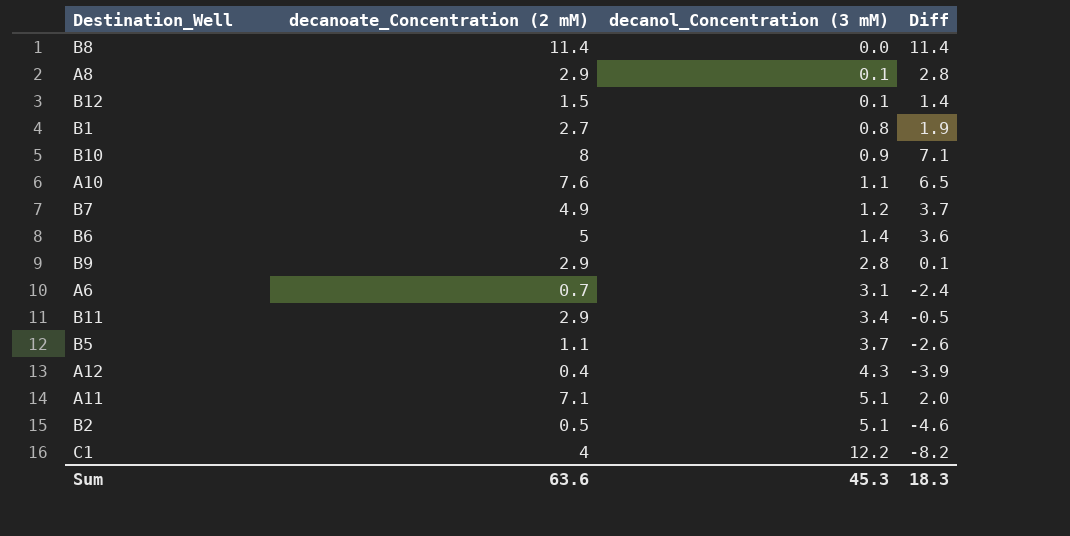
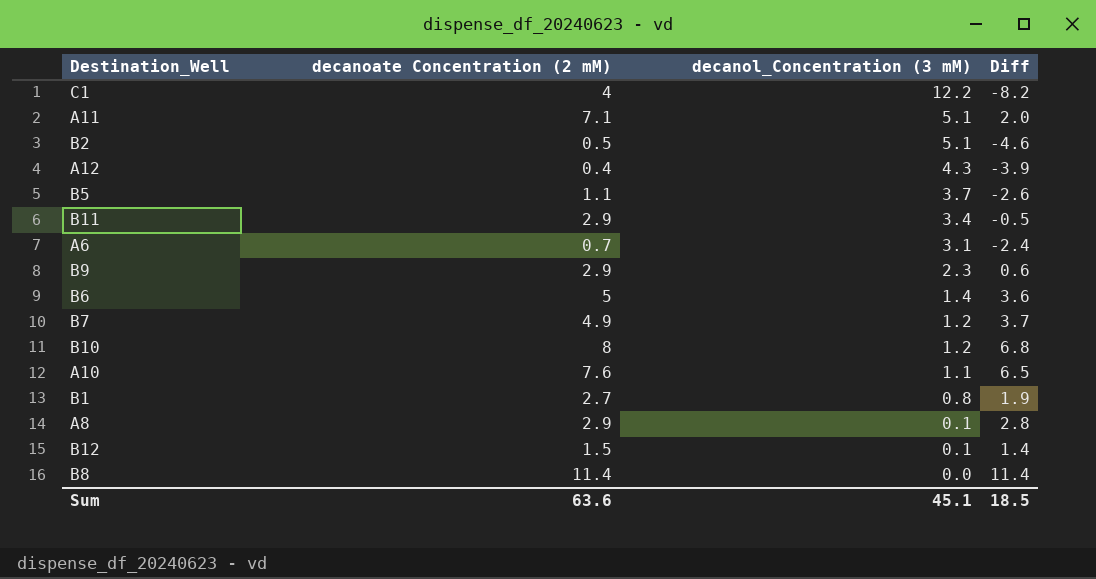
row order: decanol_Concentration (3 mM) ascending -> decanol_Concentration (3 mM) descending
column name: decanoate_Concentration (2 mM) -> decanoate Concentration (2 mM)
B9 | decanol_Concentration (3 mM): 2.8 -> 2.3
B9 | Diff: 0.1 -> 0.6
B10 | decanol_Concentration (3 mM): 0.9 -> 1.2
B10 | Diff: 7.1 -> 6.8
Sum | decanol_Concentration (3 mM): 45.3 -> 45.1
Sum | Diff: 18.3 -> 18.5

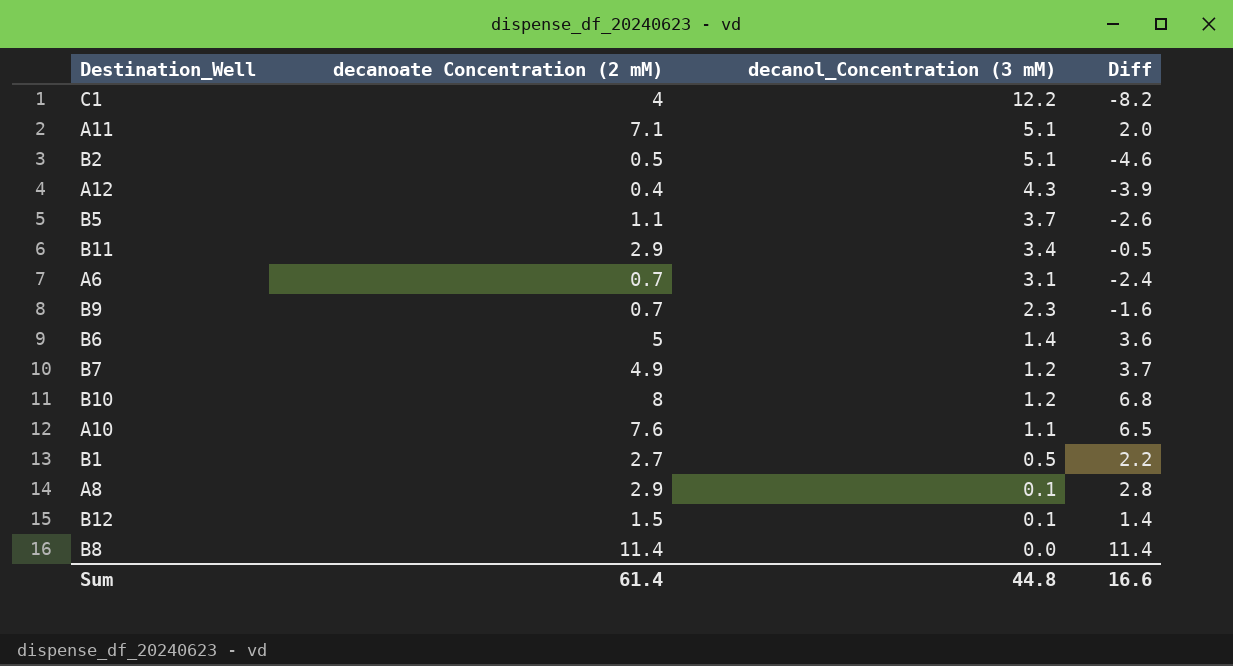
B9 | decanoate Concentration (2 mM): 2.9 -> 0.7
B9 | Diff: 0.6 -> -1.6
B1 | decanol_Concentration (3 mM): 0.8 -> 0.5
B1 | Diff: 1.9 -> 2.2
Sum | decanoate Concentration (2 mM): 63.6 -> 61.4
Sum | decanol_Concentration (3 mM): 45.1 -> 44.8
Sum | Diff: 18.5 -> 16.6

